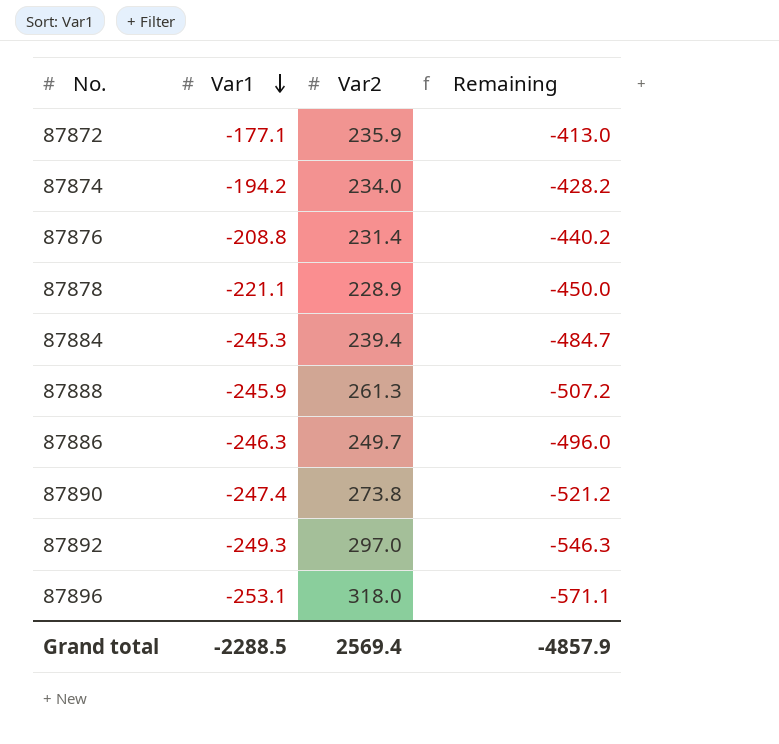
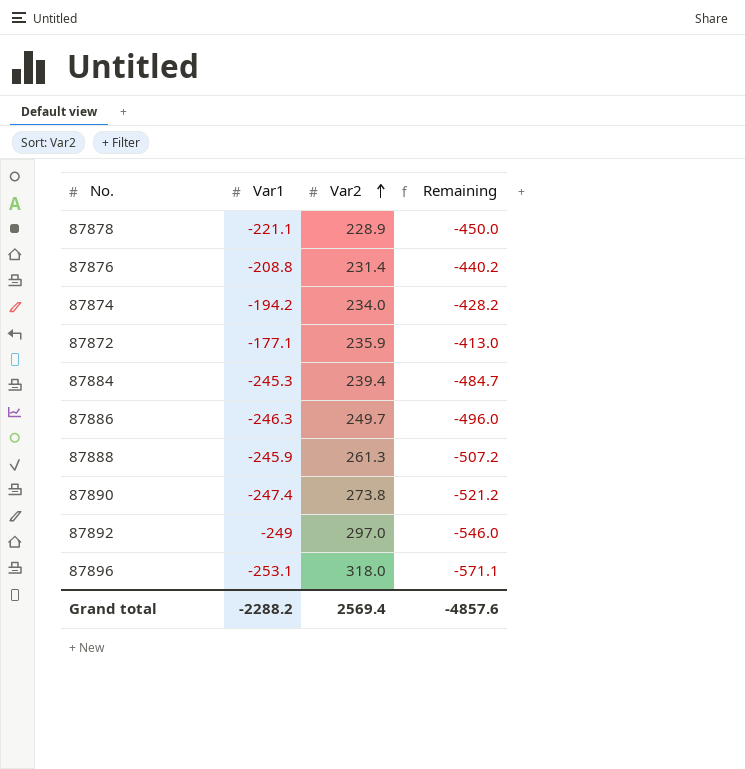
row order: Var1 descending -> Var2 ascending
87892 | Var1: -249.3 -> -249
87892 | Remaining: -546.3 -> -546.0
Grand total | Var1: -2288.5 -> -2288.2
Grand total | Remaining: -4857.9 -> -4857.6

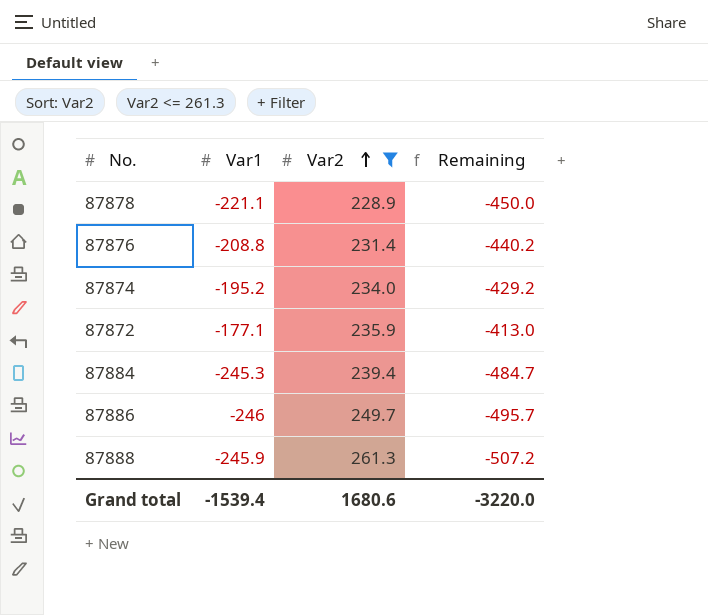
filter: none -> Var2 <= 261.3
87874 | Var1: -194.2 -> -195.2
87874 | Remaining: -428.2 -> -429.2
87886 | Var1: -246.3 -> -246
87886 | Remaining: -496.0 -> -495.7
Grand total | Var1: -2288.2 -> -1539.4
Grand total | Var2: 2569.4 -> 1680.6
Grand total | Remaining: -4857.6 -> -3220.0

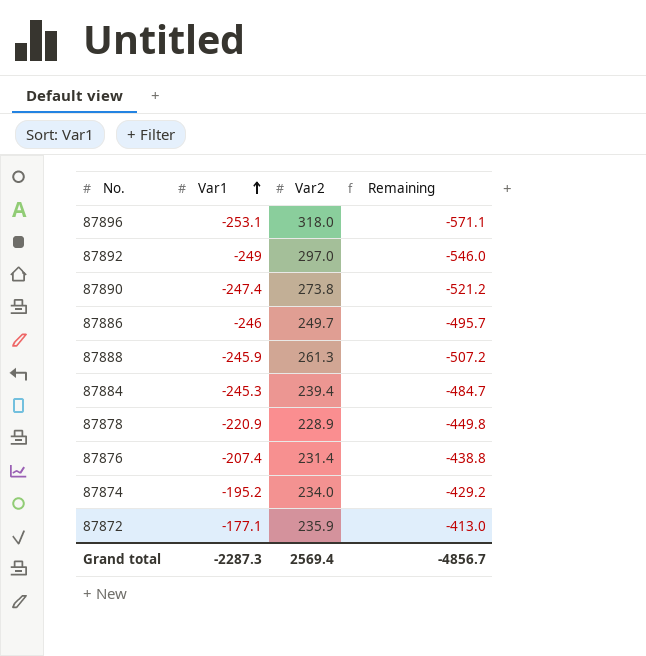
filter: Var2 <= 261.3 -> none
row order: Var2 ascending -> Var1 ascending
87878 | Var1: -221.1 -> -220.9
87878 | Remaining: -450.0 -> -449.8
87876 | Var1: -208.8 -> -207.4
87876 | Remaining: -440.2 -> -438.8
Grand total | Var1: -1539.4 -> -2287.3
Grand total | Var2: 1680.6 -> 2569.4
Grand total | Remaining: -3220.0 -> -4856.7

